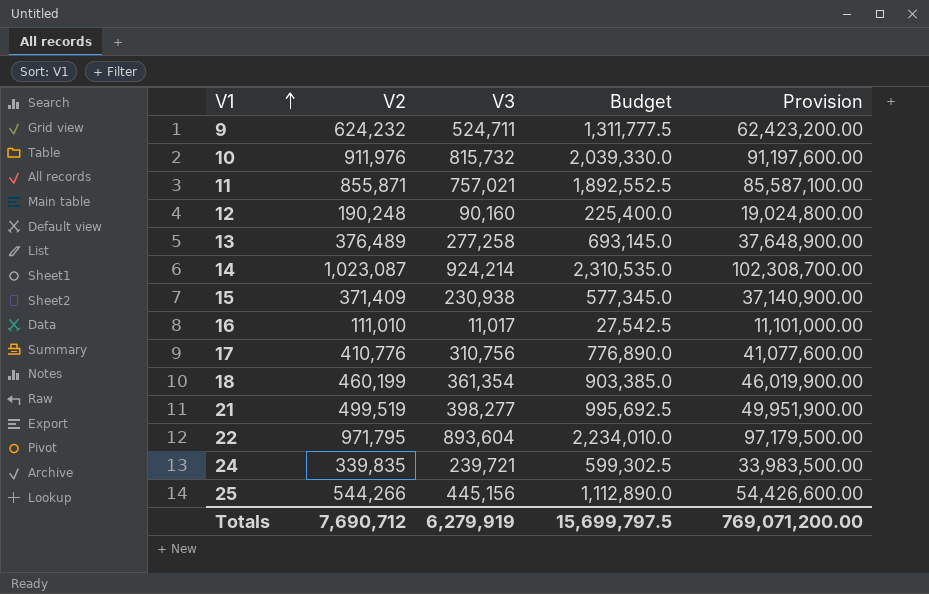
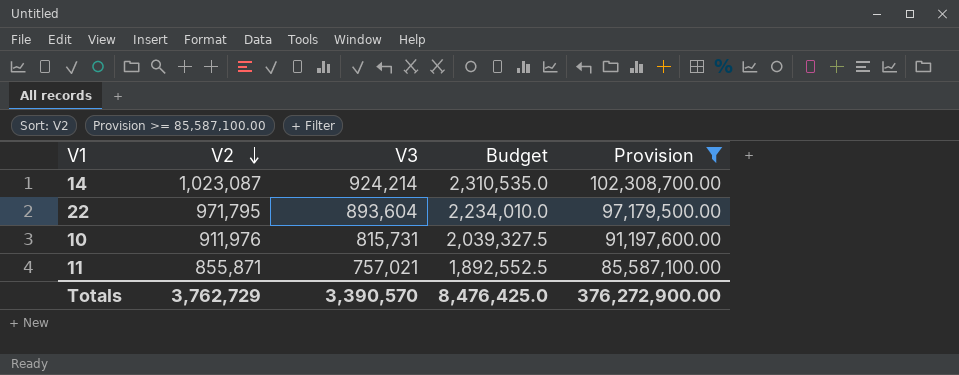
filter: none -> Provision >= 85,587,100.00
row order: V1 ascending -> V2 descending
10 | V3: 815,732 -> 815,731
10 | Budget: 2,039,330.0 -> 2,039,327.5
Totals | V2: 7,690,712 -> 3,762,729
Totals | V3: 6,279,919 -> 3,390,570
Totals | Budget: 15,699,797.5 -> 8,476,425.0
Totals | Provision: 769,071,200.00 -> 376,272,900.00

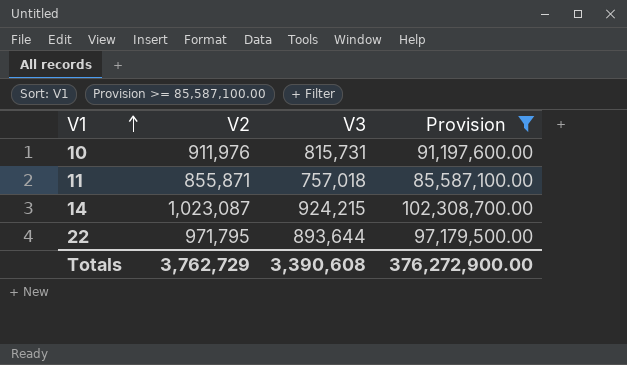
row order: V2 descending -> V1 ascending
column Budget | formula: [V3] * 2.5 -> none
11 | V3: 757,021 -> 757,018
14 | V3: 924,214 -> 924,215
22 | V3: 893,604 -> 893,644
Totals | V3: 3,390,570 -> 3,390,608

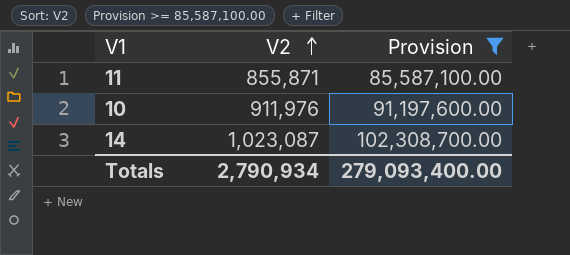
row order: V1 ascending -> V2 ascending
column V3 | position: 3 -> none
row 22: 971,795 | 893,644 | 97,179,500.00 -> none
Totals | V2: 3,762,729 -> 2,790,934
Totals | Provision: 376,272,900.00 -> 279,093,400.00

